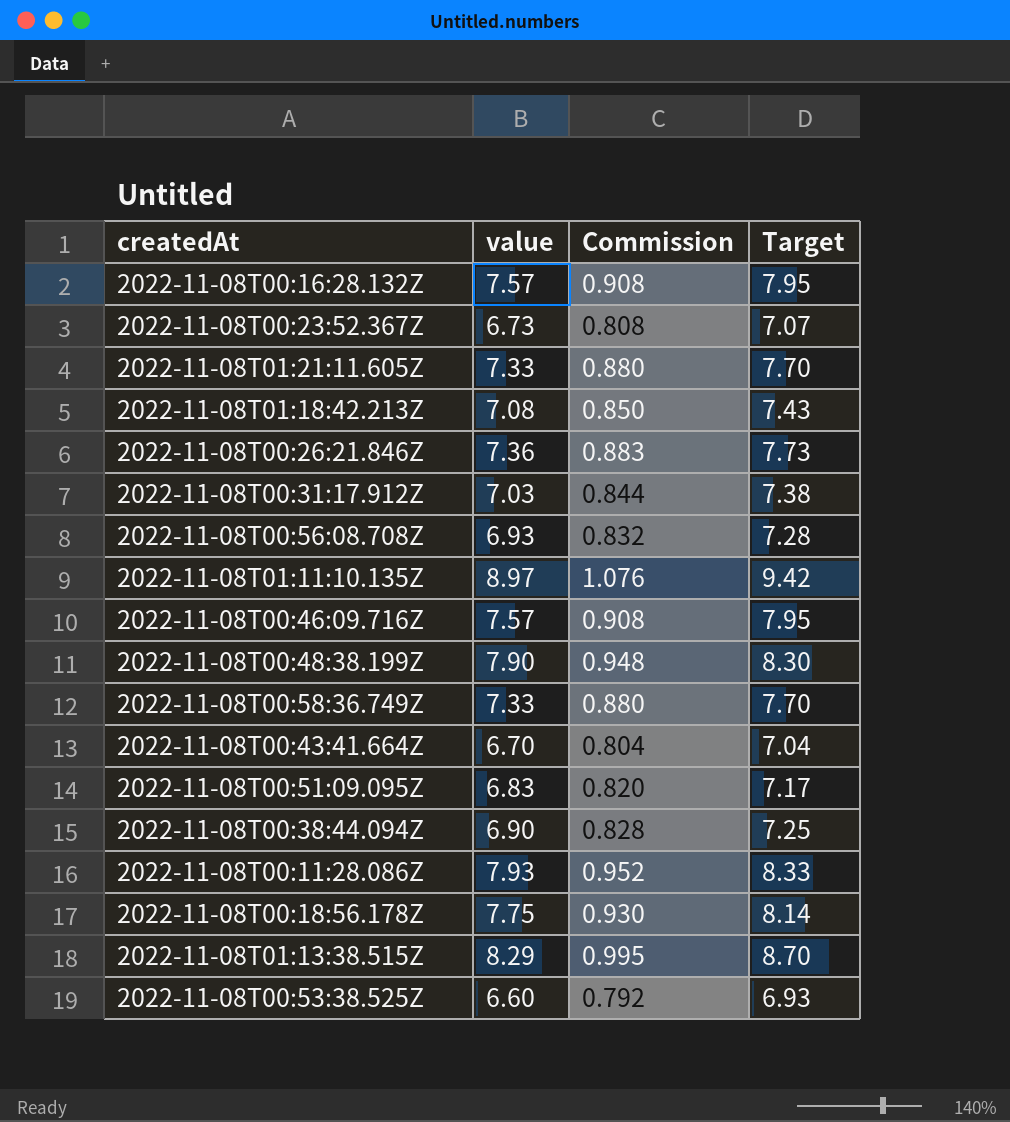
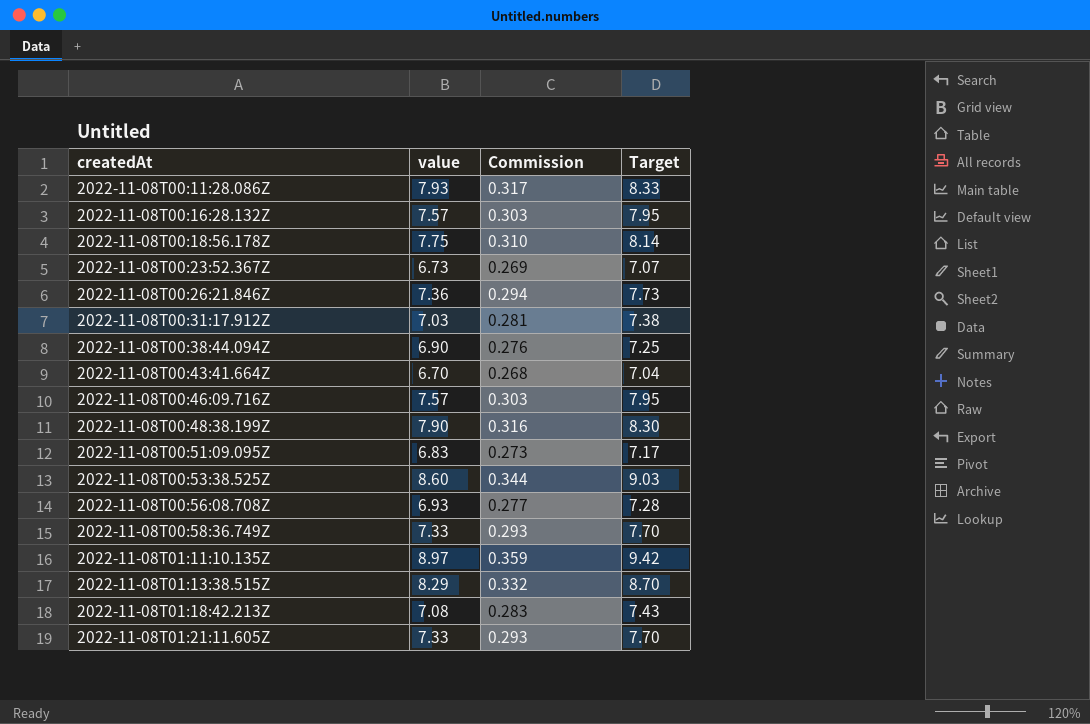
row order: none -> createdAt ascending
column Commission | formula: [value] * 0.12 -> [value] * 0.04
2022-11-08T00:53:38.525Z | value: 6.60 -> 8.60
2022-11-08T00:53:38.525Z | Target: 6.93 -> 9.03

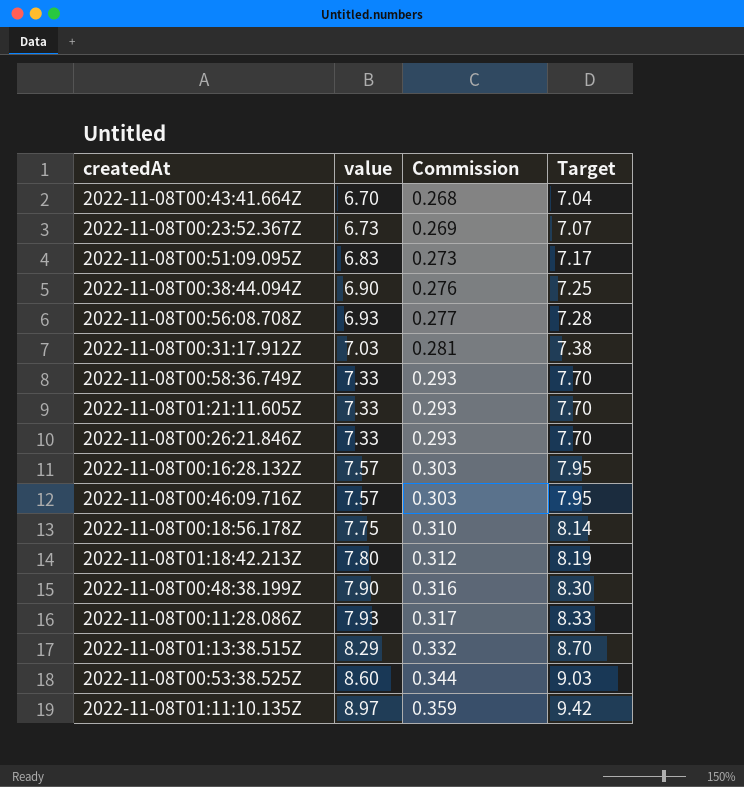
row order: createdAt ascending -> value ascending
2022-11-08T00:26:21.846Z | value: 7.36 -> 7.33
2022-11-08T00:26:21.846Z | Commission: 0.294 -> 0.293
2022-11-08T00:26:21.846Z | Target: 7.73 -> 7.70
2022-11-08T01:18:42.213Z | value: 7.08 -> 7.80
2022-11-08T01:18:42.213Z | Commission: 0.283 -> 0.312
2022-11-08T01:18:42.213Z | Target: 7.43 -> 8.19

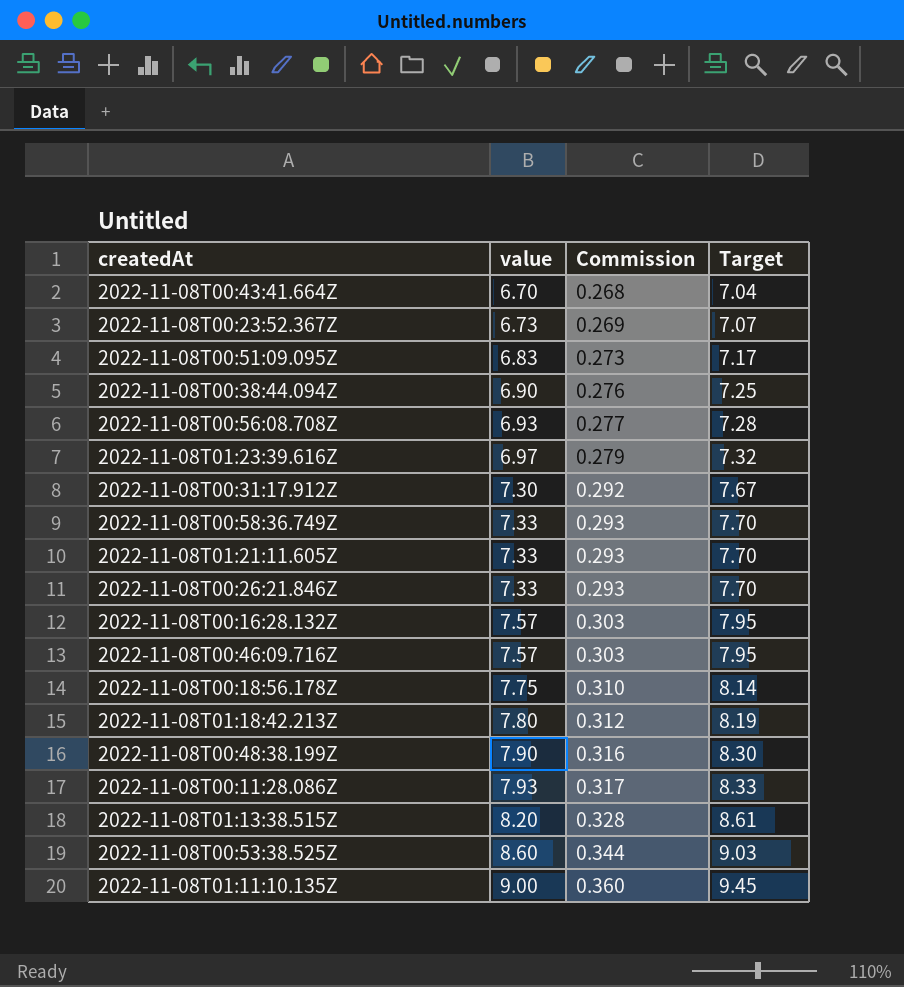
row 2022-11-08T01:23:39.616Z: none -> 6.97 | 0.279 | 7.32
2022-11-08T00:31:17.912Z | value: 7.03 -> 7.30
2022-11-08T00:31:17.912Z | Commission: 0.281 -> 0.292
2022-11-08T00:31:17.912Z | Target: 7.38 -> 7.67
2022-11-08T01:13:38.515Z | value: 8.29 -> 8.20
2022-11-08T01:13:38.515Z | Commission: 0.332 -> 0.328
2022-11-08T01:13:38.515Z | Target: 8.70 -> 8.61
2022-11-08T01:11:10.135Z | value: 8.97 -> 9.00
2022-11-08T01:11:10.135Z | Commission: 0.359 -> 0.360
2022-11-08T01:11:10.135Z | Target: 9.42 -> 9.45

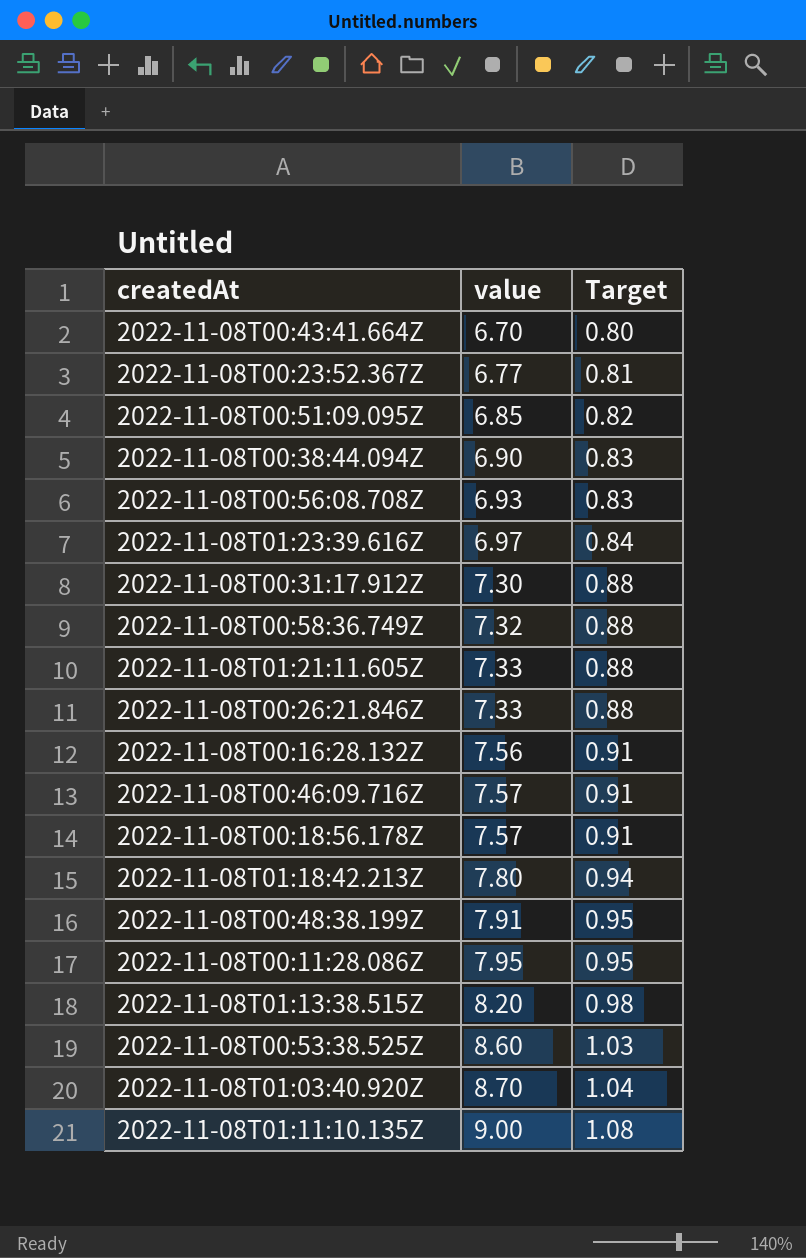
column Commission | formula: [value] * 0.04 -> none
column Target | formula: [value] * 1.05 -> [value] * 0.12
2022-11-08T00:23:52.367Z | value: 6.73 -> 6.77
2022-11-08T00:51:09.095Z | value: 6.83 -> 6.85
2022-11-08T00:58:36.749Z | value: 7.33 -> 7.32
2022-11-08T00:16:28.132Z | value: 7.57 -> 7.56
2022-11-08T00:18:56.178Z | value: 7.75 -> 7.57
2022-11-08T00:48:38.199Z | value: 7.90 -> 7.91
2022-11-08T00:11:28.086Z | value: 7.93 -> 7.95
row 2022-11-08T01:03:40.920Z: none -> 8.70 | 1.04

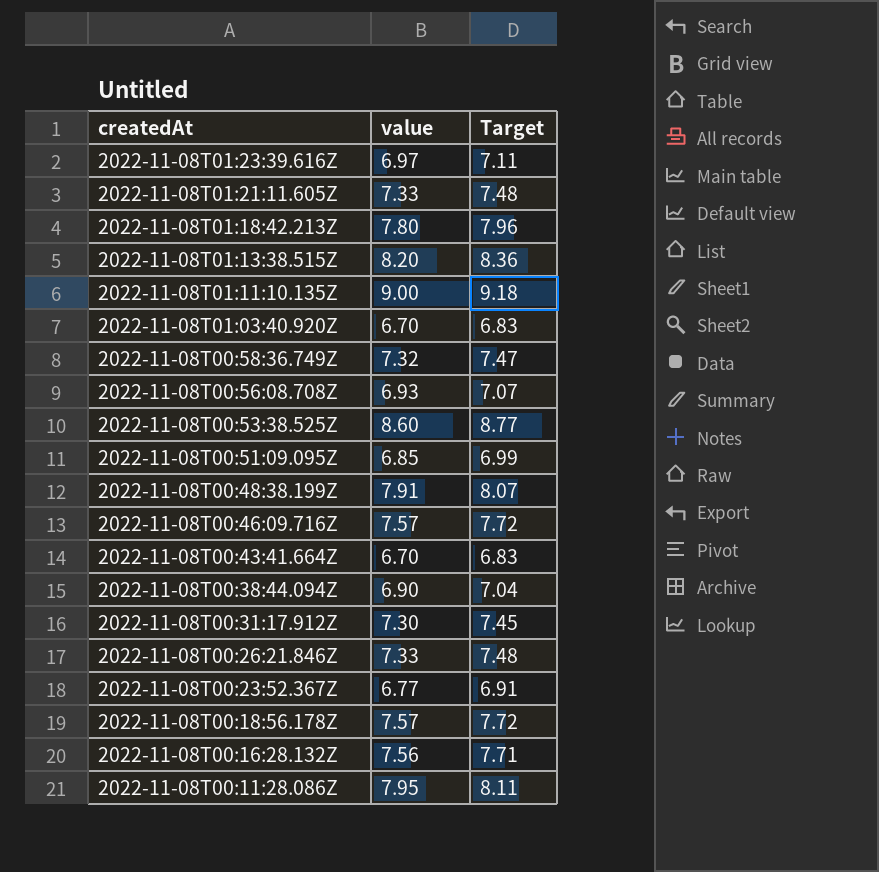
row order: value ascending -> createdAt descending
column Target | formula: [value] * 0.12 -> [value] * 1.02
2022-11-08T01:03:40.920Z | value: 8.70 -> 6.70

